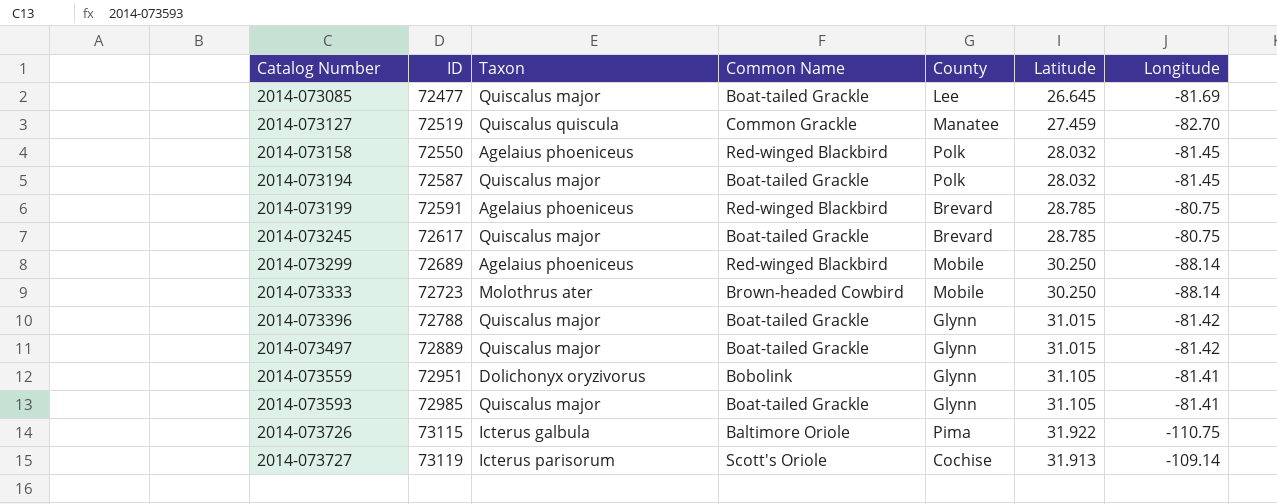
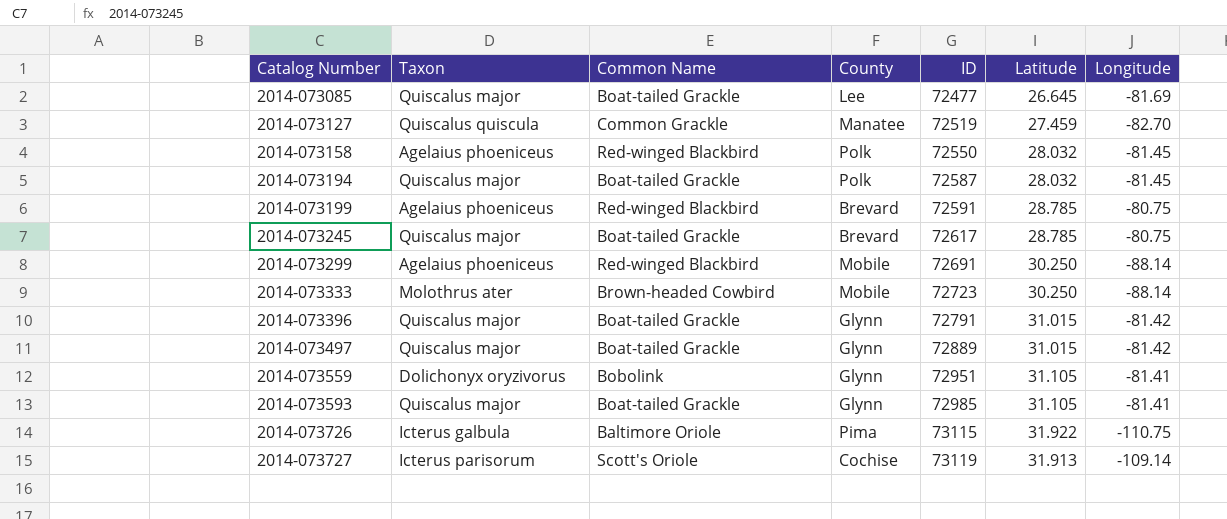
column ID | position: 2 -> 5
2014-073299 | ID: 72689 -> 72691
2014-073396 | ID: 72788 -> 72791

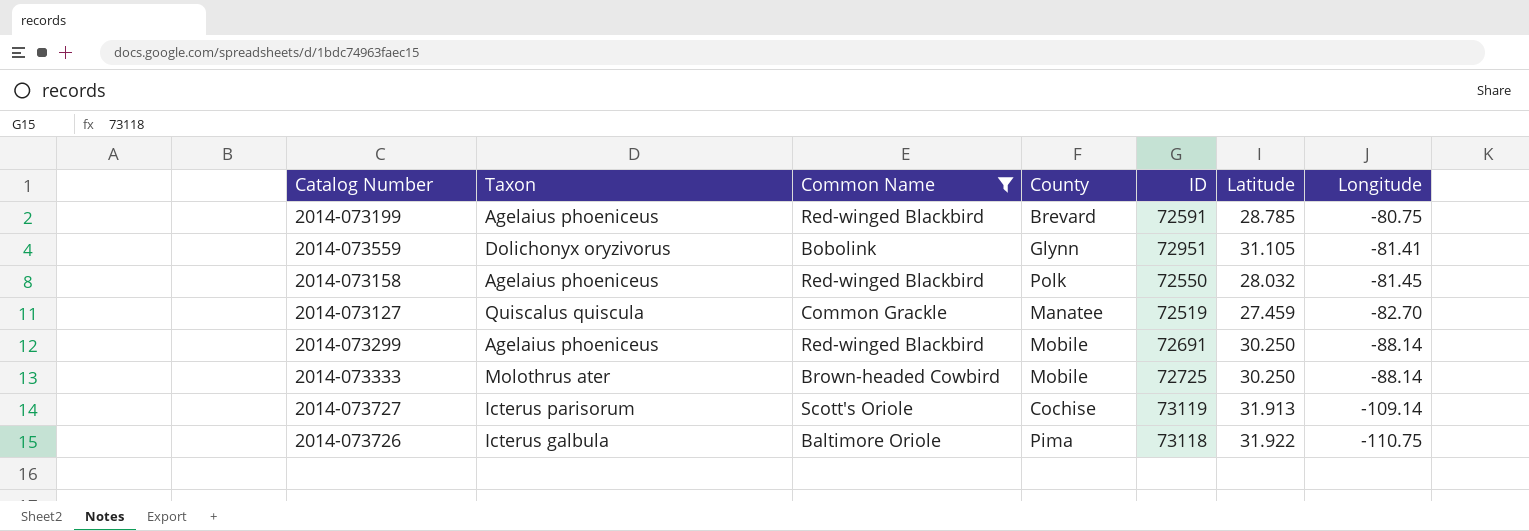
filter: none -> Common Name != Boat-tailed Grackle
row order: Catalog Number ascending -> Longitude descending
2014-073333 | ID: 72723 -> 72725
2014-073726 | ID: 73115 -> 73118

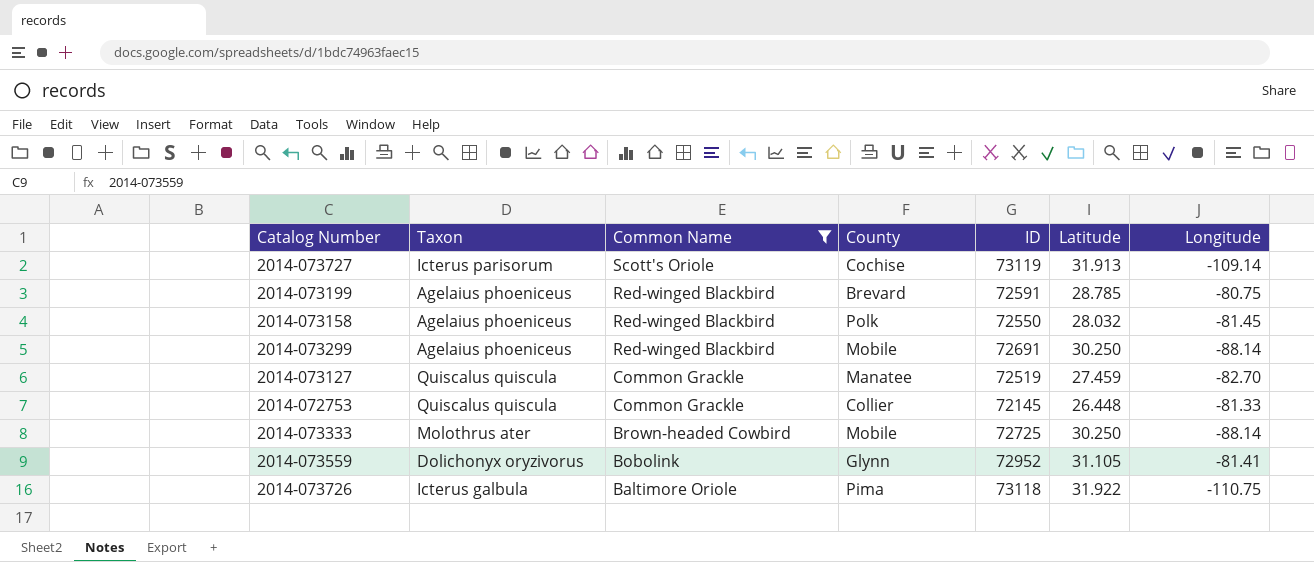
row order: Longitude descending -> Common Name descending
row 2014-072753: none -> Quiscalus quiscula | Common Grackle | Collier | 72145 | 26.448 | -81.33
2014-073559 | ID: 72951 -> 72952

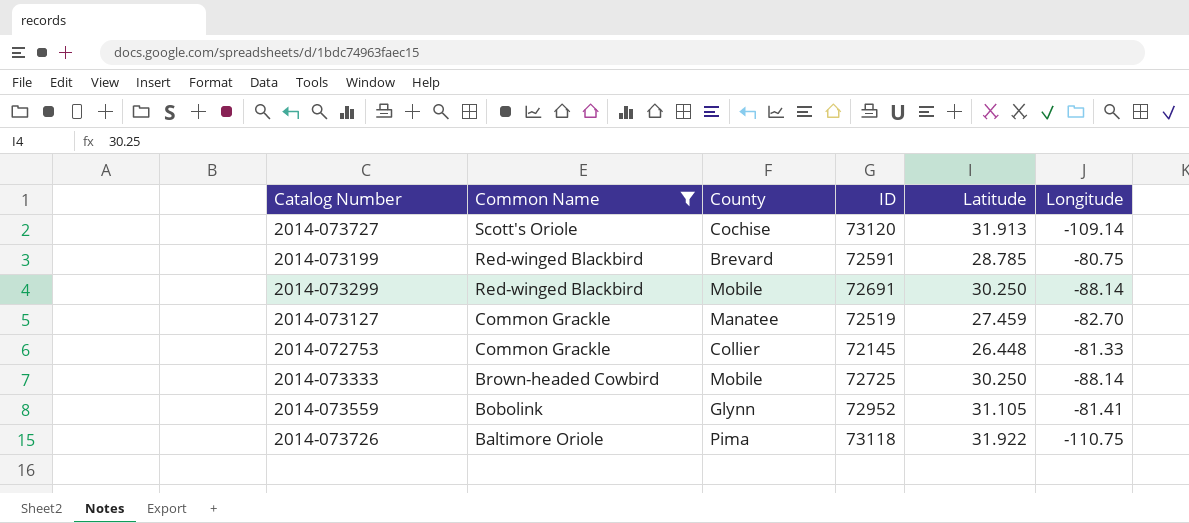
column Taxon | position: 2 -> none
row 2014-073158: Agelaius phoeniceus | Red-winged Blackbird | Polk | 72550 | 28.032 | -81.45 -> none
2014-073727 | ID: 73119 -> 73120

